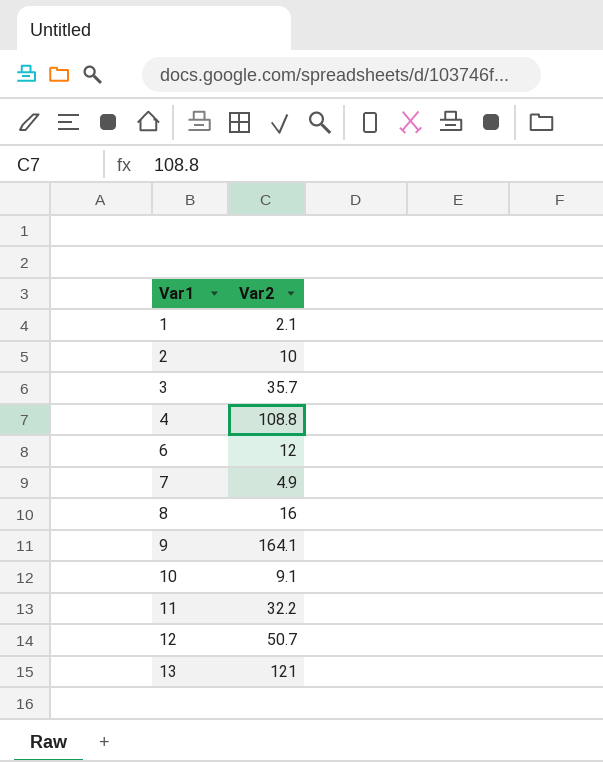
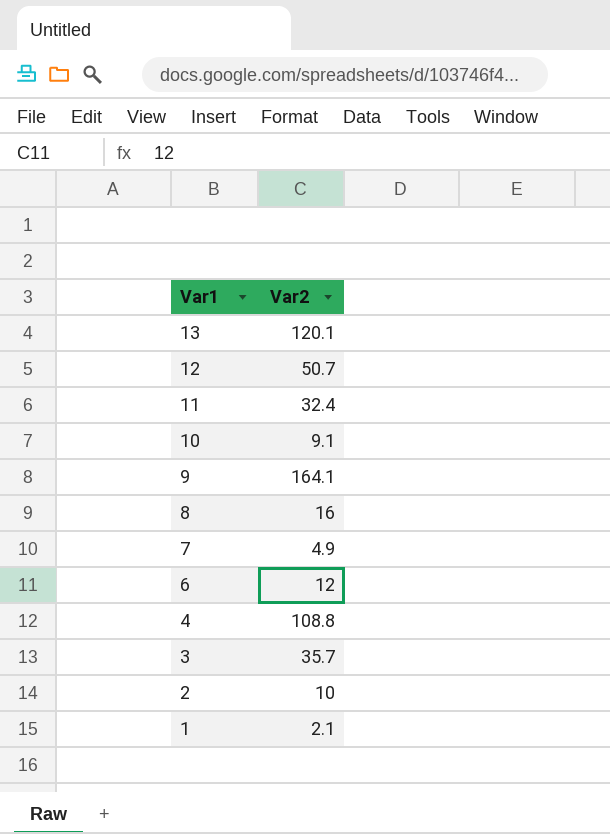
row order: Var1 ascending -> Var1 descending
13 | Var2: 121 -> 120.1
11 | Var2: 32.2 -> 32.4

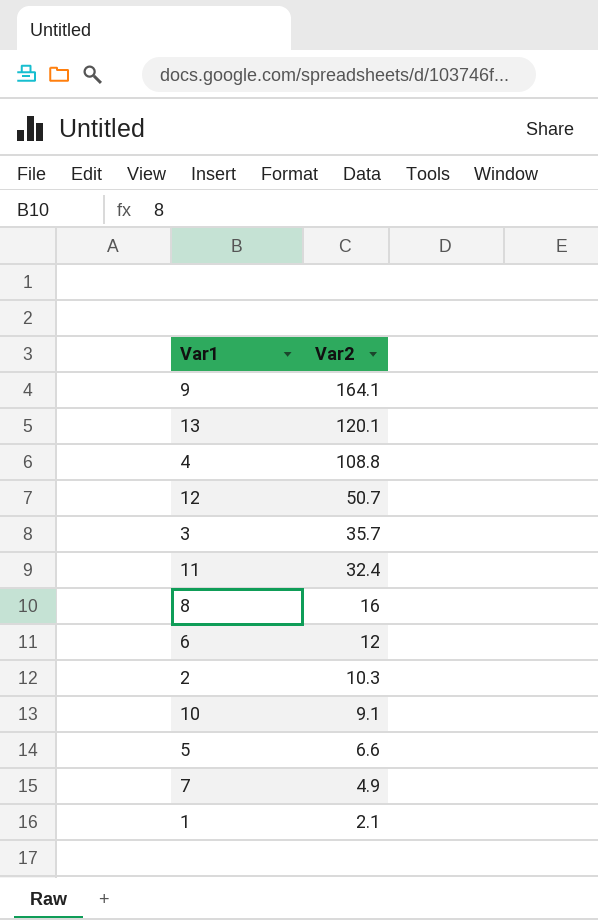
row order: Var1 descending -> Var2 descending
2 | Var2: 10 -> 10.3
row 5: none -> 6.6

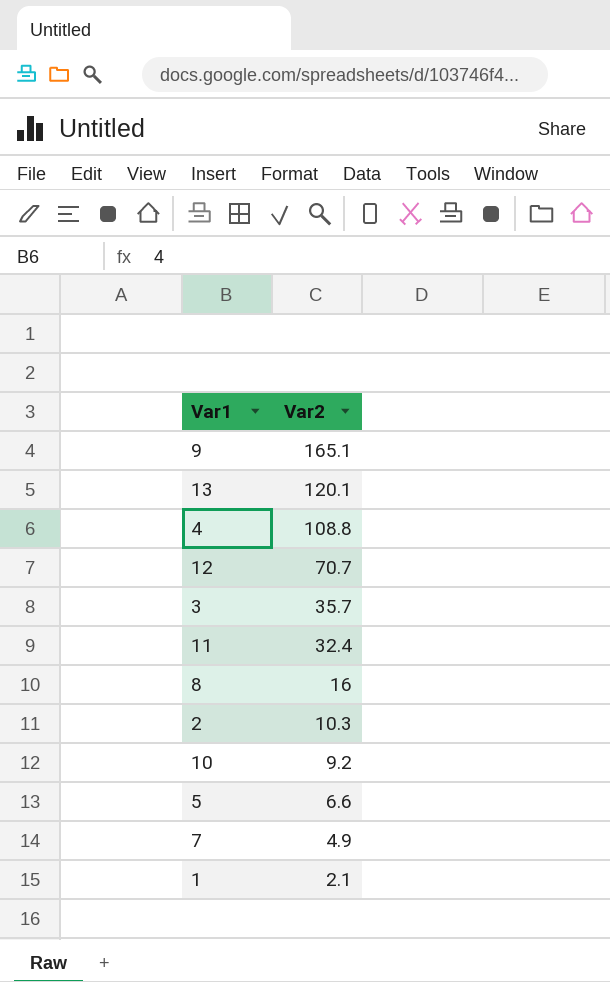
row 6: 12 -> none
9 | Var2: 164.1 -> 165.1
12 | Var2: 50.7 -> 70.7
10 | Var2: 9.1 -> 9.2

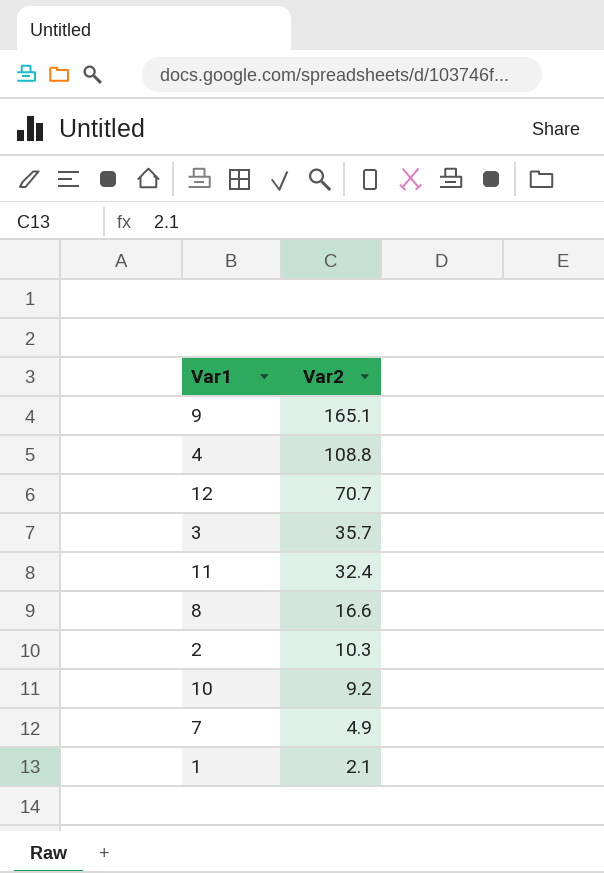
row 13: 120.1 -> none
row 5: 6.6 -> none
8 | Var2: 16 -> 16.6

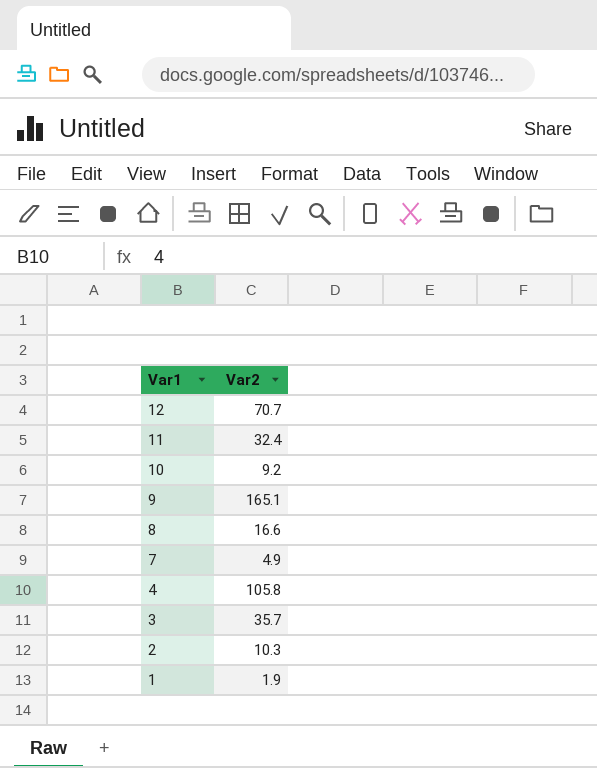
row order: Var2 descending -> Var1 descending
4 | Var2: 108.8 -> 105.8
1 | Var2: 2.1 -> 1.9

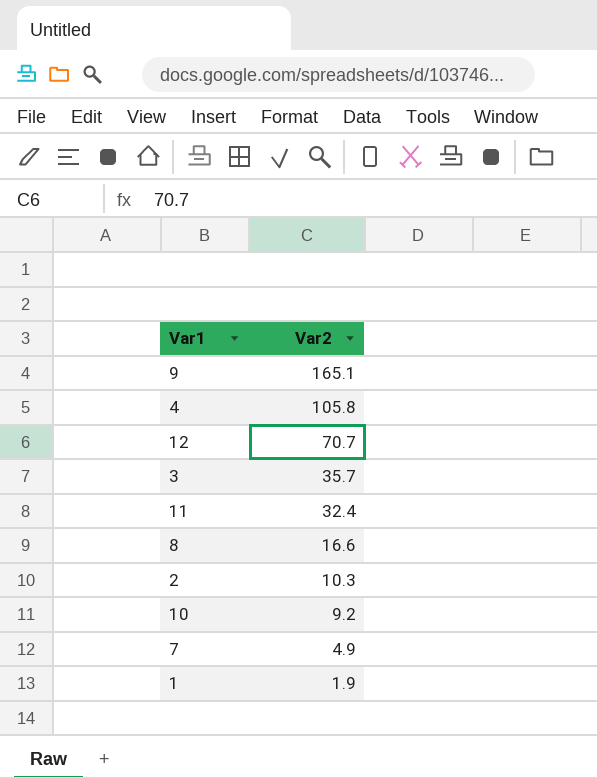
row order: Var1 descending -> Var2 descending

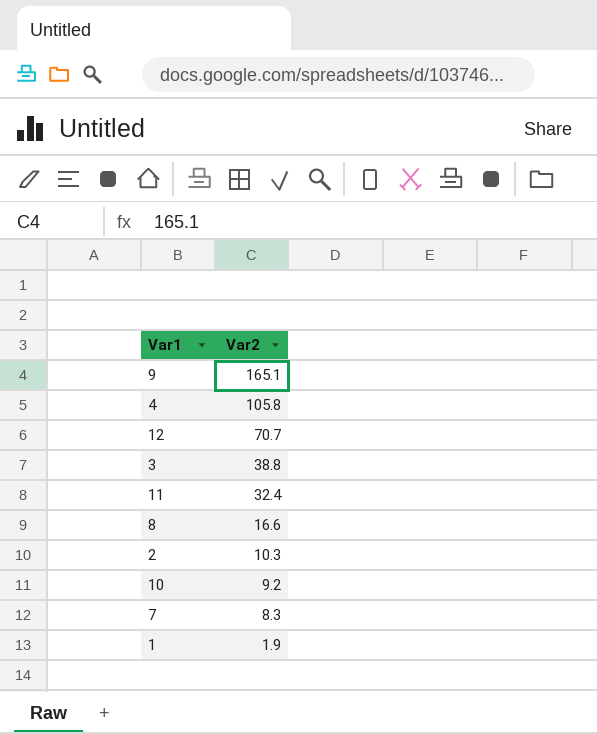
3 | Var2: 35.7 -> 38.8
7 | Var2: 4.9 -> 8.3

